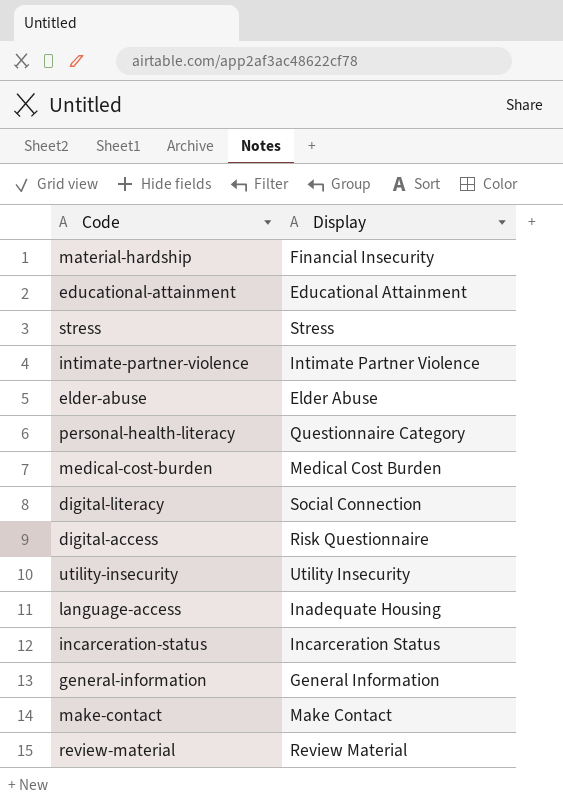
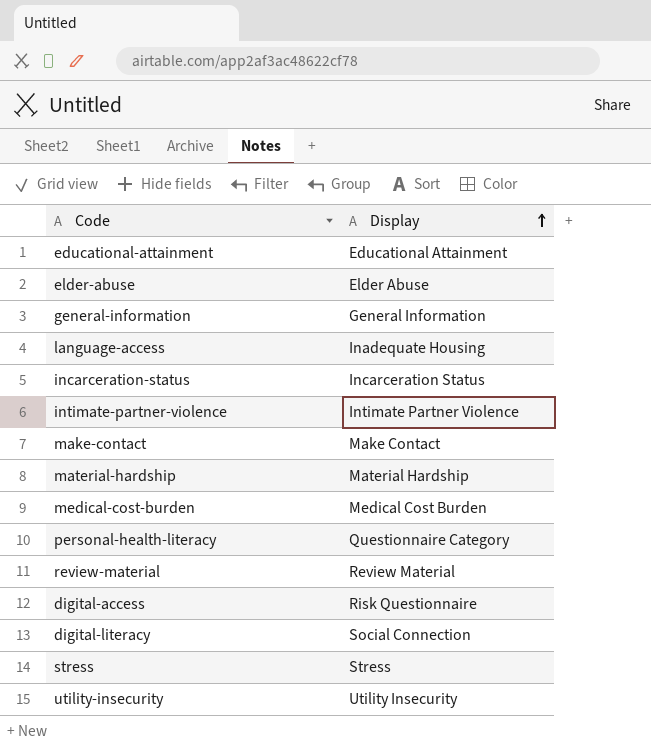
row order: none -> Display ascending
material-hardship | Display: Financial Insecurity -> Material Hardship

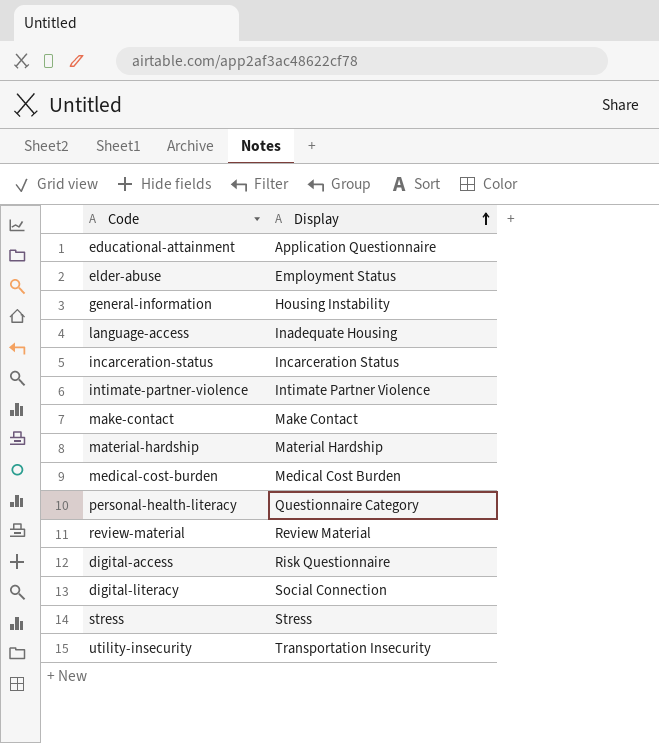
educational-attainment | Display: Educational Attainment -> Application Questionnaire
elder-abuse | Display: Elder Abuse -> Employment Status
general-information | Display: General Information -> Housing Instability
utility-insecurity | Display: Utility Insecurity -> Transportation Insecurity

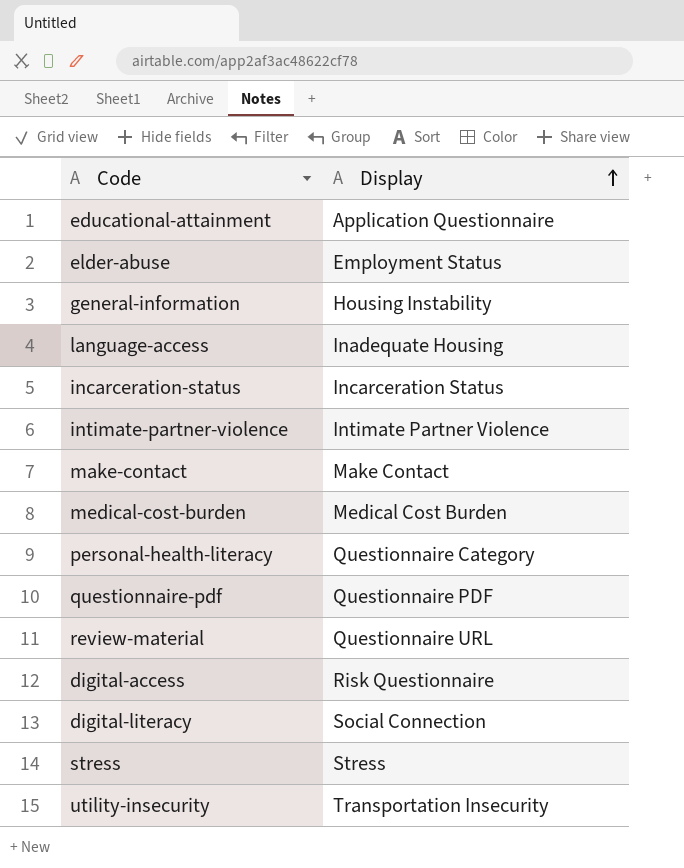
row material-hardship: Material Hardship -> none
row questionnaire-pdf: none -> Questionnaire PDF
review-material | Display: Review Material -> Questionnaire URL

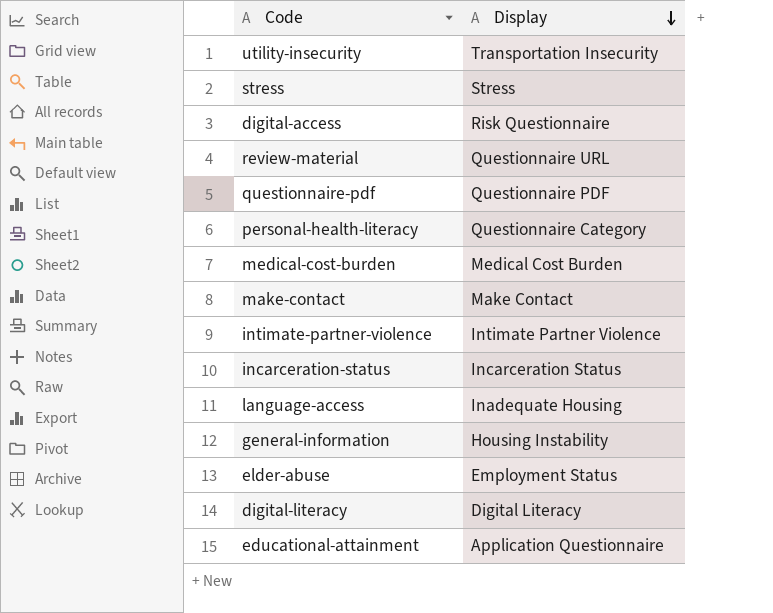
row order: Display ascending -> Display descending
digital-literacy | Display: Social Connection -> Digital Literacy

